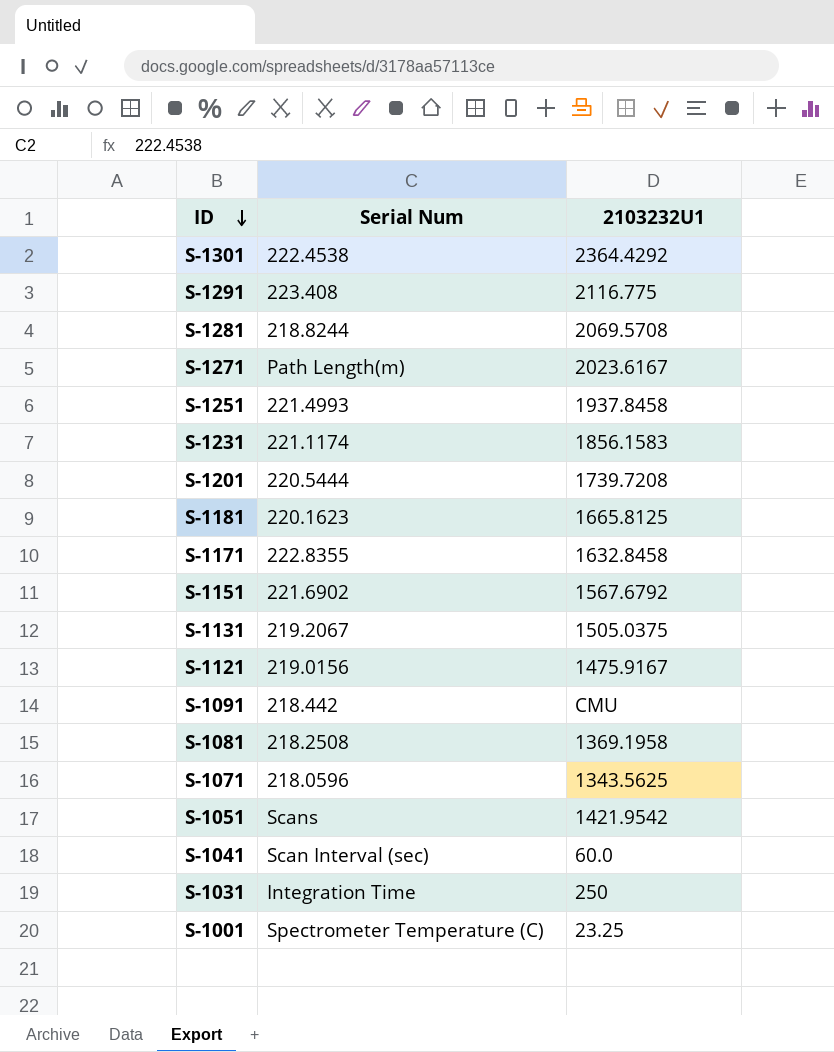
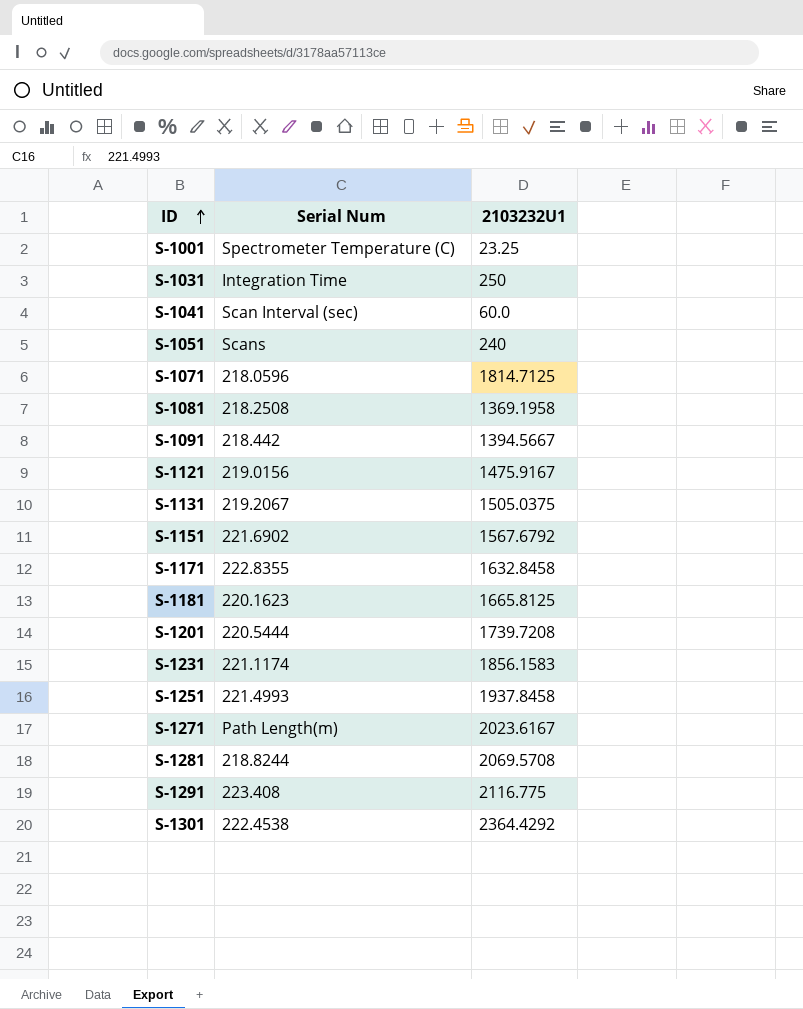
row order: ID descending -> ID ascending
S-1051 | 2103232U1: 1421.9542 -> 240
S-1071 | 2103232U1: 1343.5625 -> 1814.7125
S-1091 | 2103232U1: CMU -> 1394.5667

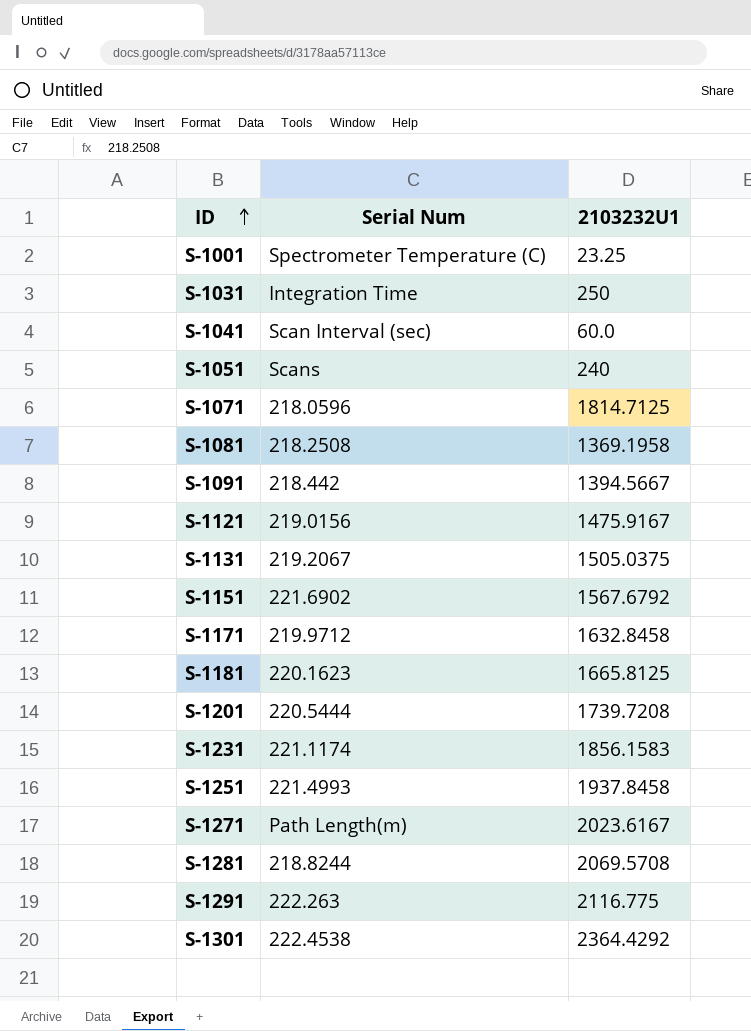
S-1171 | Serial Num: 222.8355 -> 219.9712
S-1291 | Serial Num: 223.408 -> 222.263

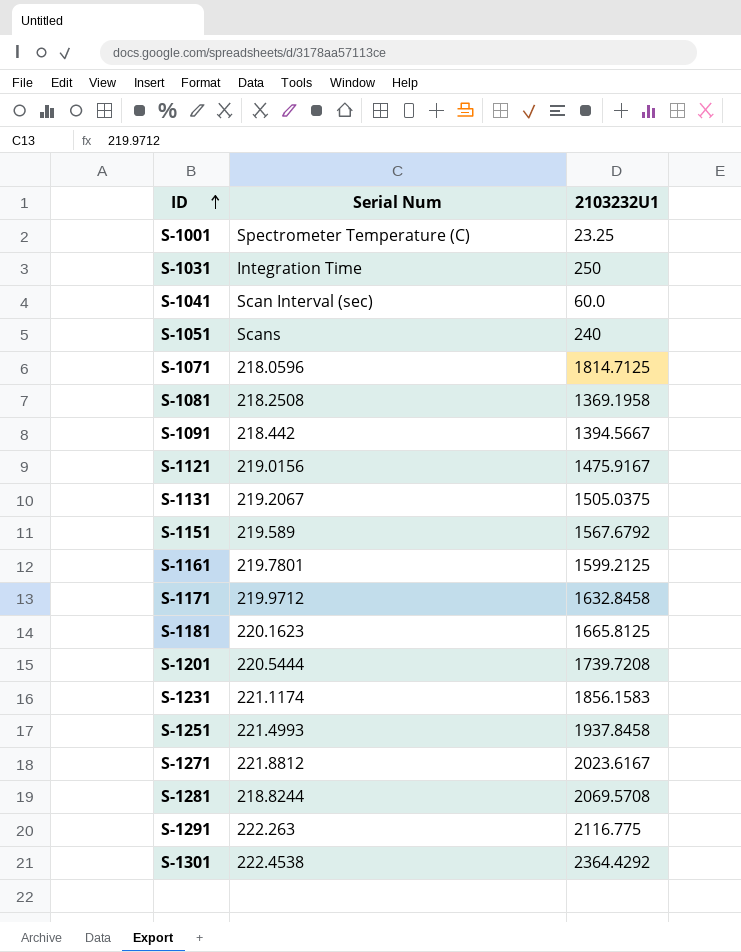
S-1151 | Serial Num: 221.6902 -> 219.589
row S-1161: none -> 219.7801 | 1599.2125
S-1271 | Serial Num: Path Length(m) -> 221.8812

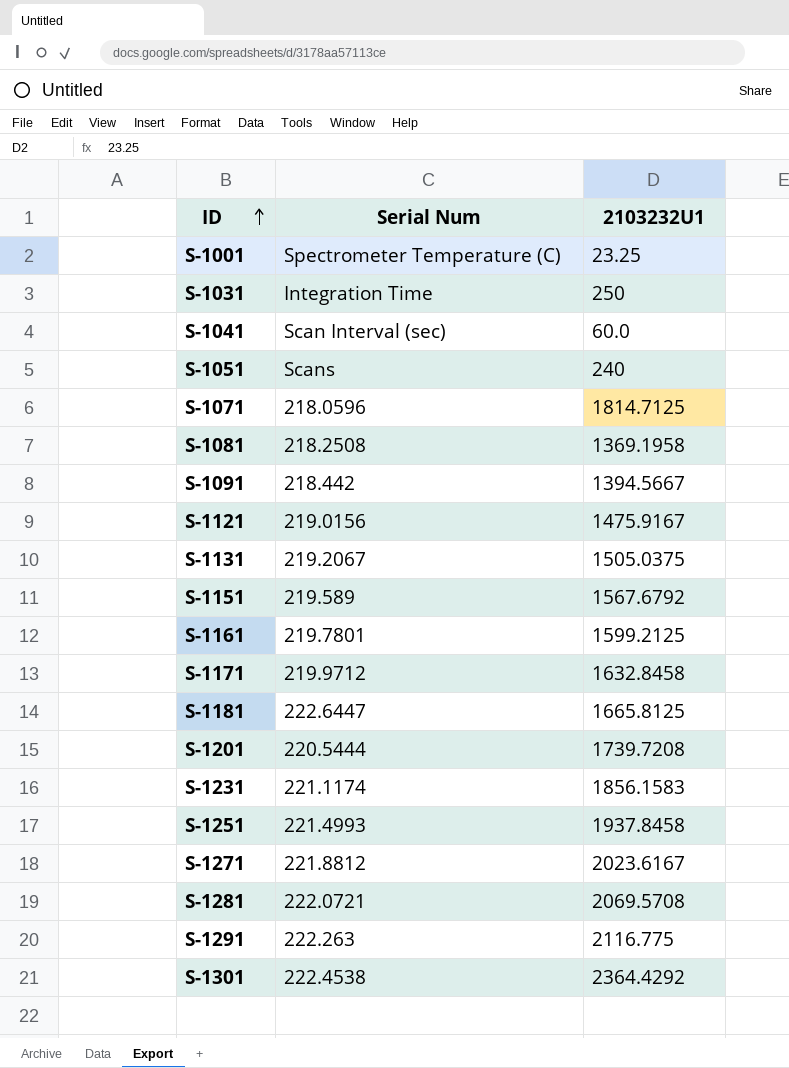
S-1181 | Serial Num: 220.1623 -> 222.6447
S-1281 | Serial Num: 218.8244 -> 222.0721

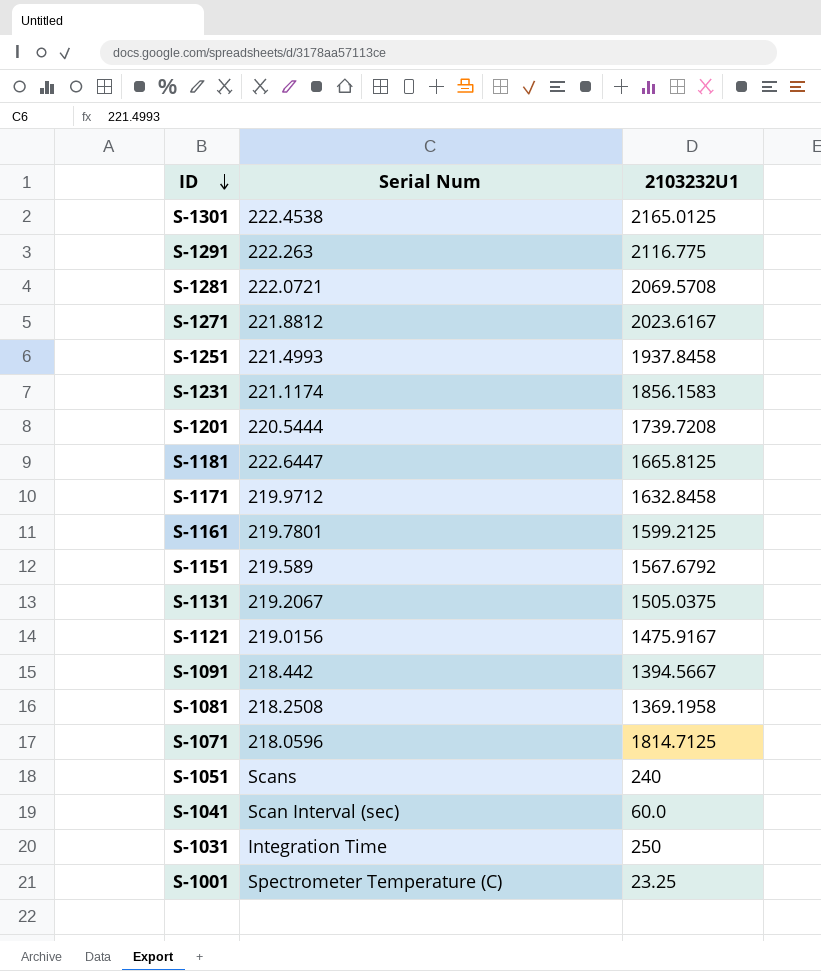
row order: ID ascending -> ID descending
S-1301 | 2103232U1: 2364.4292 -> 2165.0125

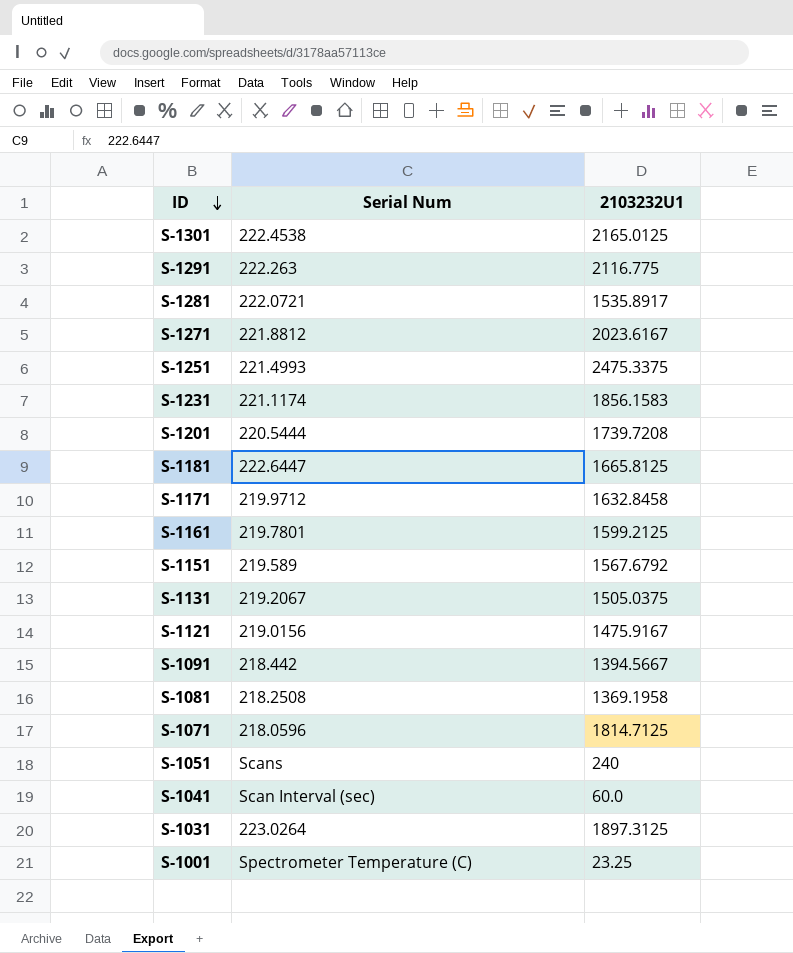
S-1281 | 2103232U1: 2069.5708 -> 1535.8917
S-1251 | 2103232U1: 1937.8458 -> 2475.3375
S-1031 | Serial Num: Integration Time -> 223.0264
S-1031 | 2103232U1: 250 -> 1897.3125

